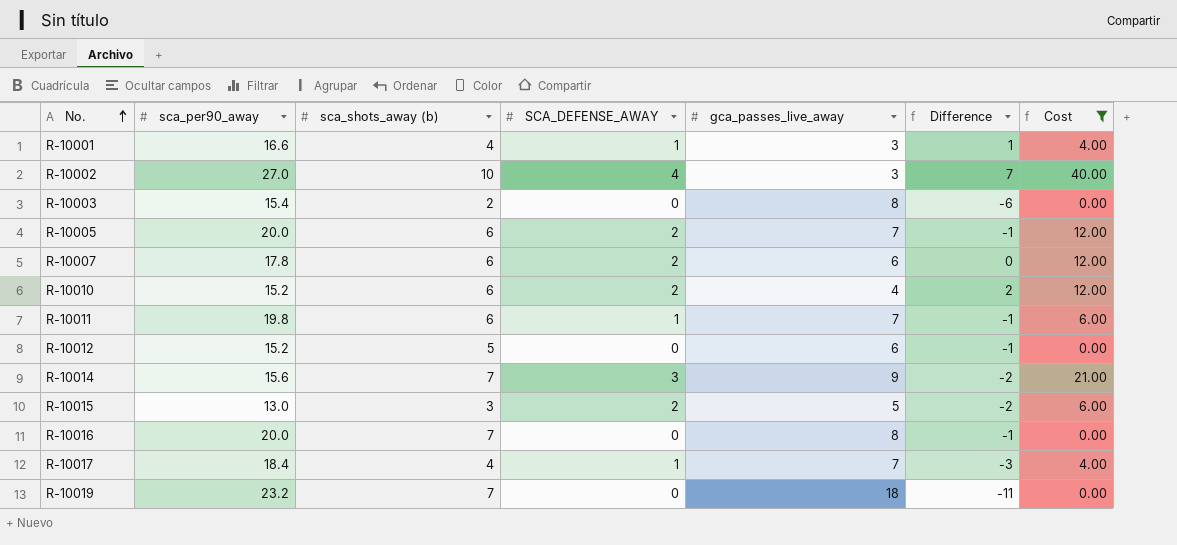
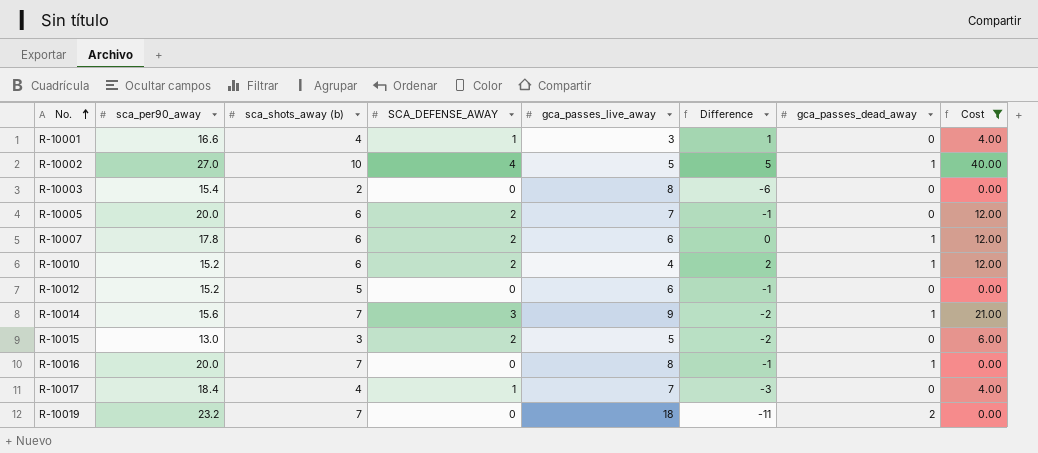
column gca_passes_dead_away | position: none -> 7
row R-10011: 19.8 | 6 | 1 | 7 | -1 | 6.00 -> none
R-10002 | gca_passes_live_away: 3 -> 5
R-10002 | Difference: 7 -> 5

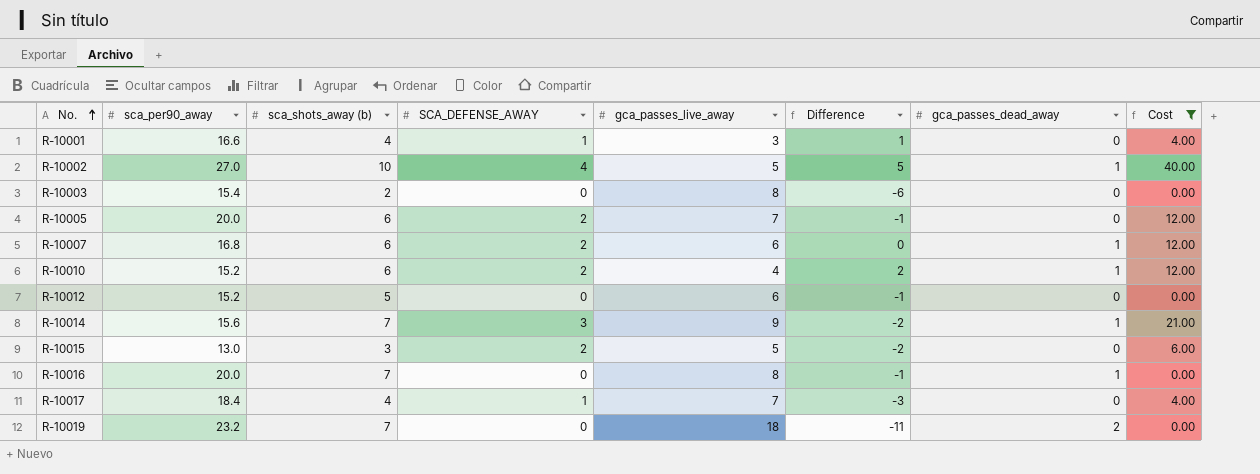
R-10007 | sca_per90_away: 17.8 -> 16.8

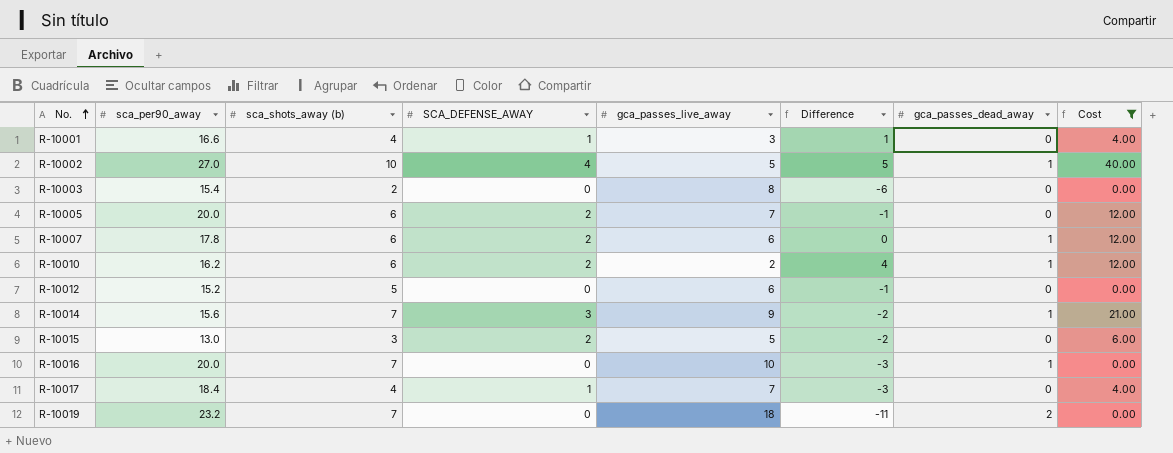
R-10007 | sca_per90_away: 16.8 -> 17.8
R-10010 | sca_per90_away: 15.2 -> 16.2
R-10010 | gca_passes_live_away: 4 -> 2
R-10010 | Difference: 2 -> 4
R-10016 | gca_passes_live_away: 8 -> 10
R-10016 | Difference: -1 -> -3

